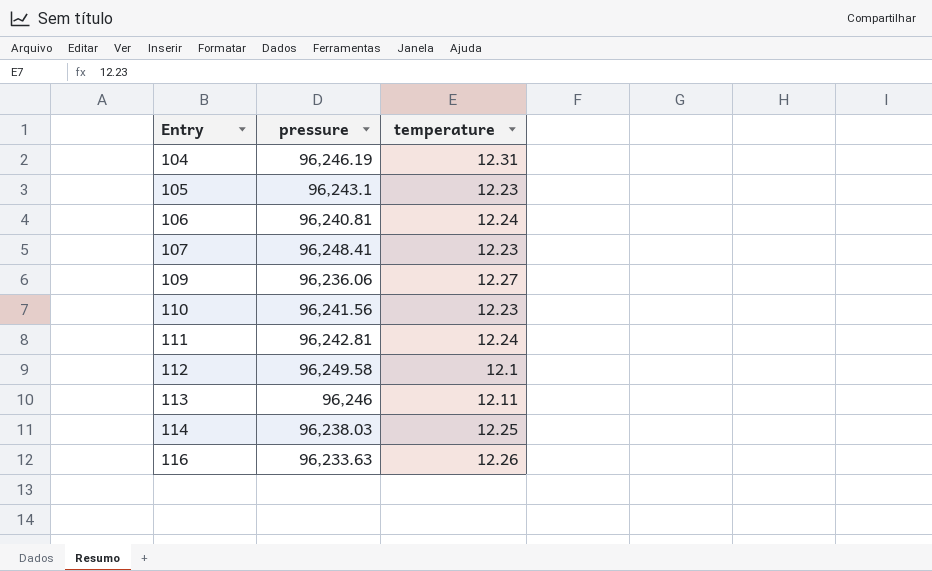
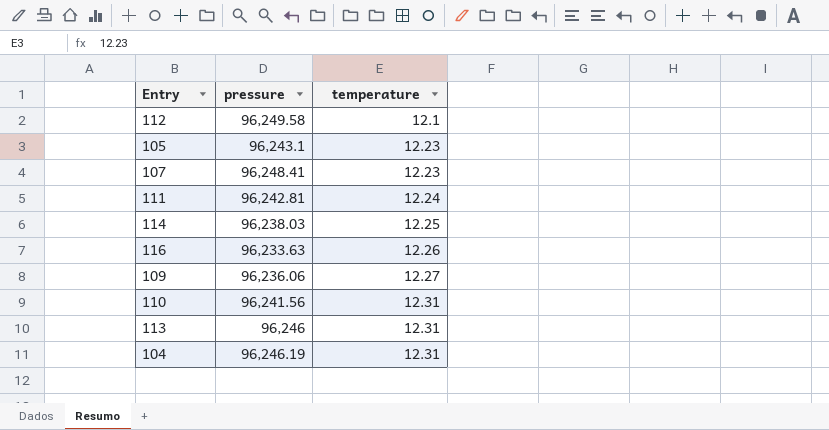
row order: Entry ascending -> temperature ascending
row 106: 96,240.81 | 12.24 -> none
110 | temperature: 12.23 -> 12.31
113 | temperature: 12.11 -> 12.31

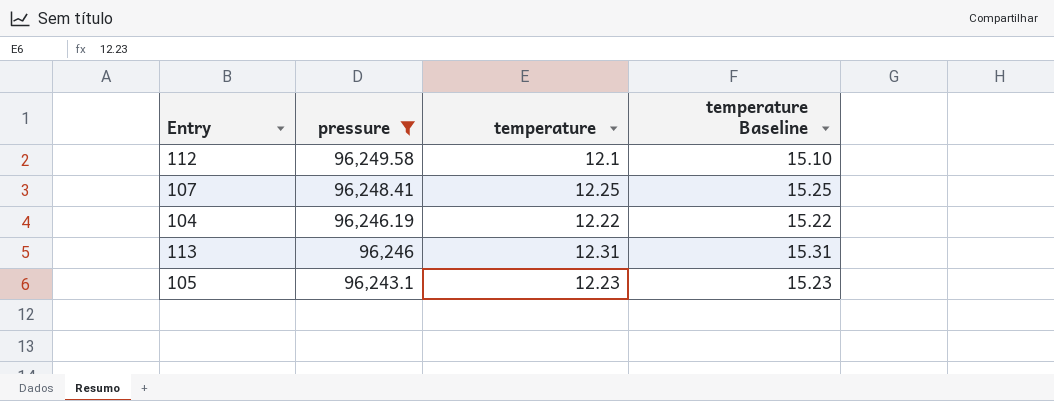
filter: none -> pressure >= 96,243.1
row order: temperature ascending -> pressure descending
column temperature Baseline | formula: none -> [temperature] + 3
107 | temperature: 12.23 -> 12.25
104 | temperature: 12.31 -> 12.22

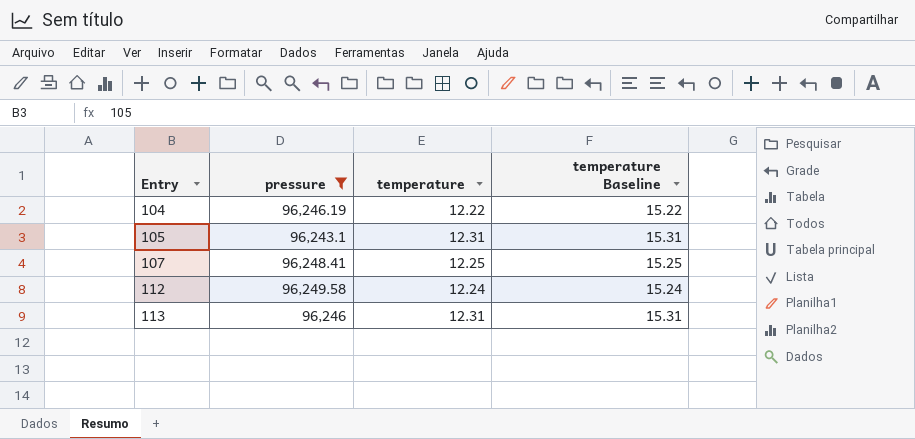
row order: pressure descending -> Entry ascending
105 | temperature: 12.23 -> 12.31
105 | temperature Baseline: 15.23 -> 15.31
112 | temperature: 12.1 -> 12.24
112 | temperature Baseline: 15.10 -> 15.24

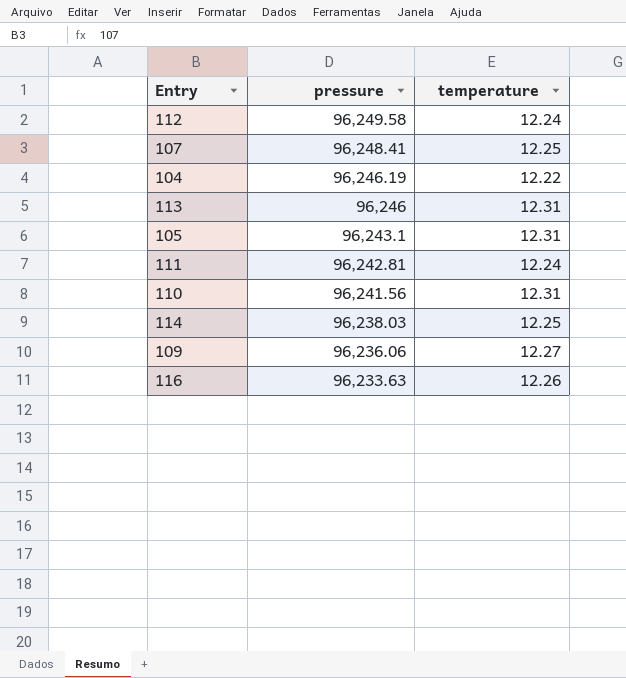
filter: pressure >= 96,243.1 -> none
row order: Entry ascending -> pressure descending
column temperature Baseline | formula: [temperature] + 3 -> none

